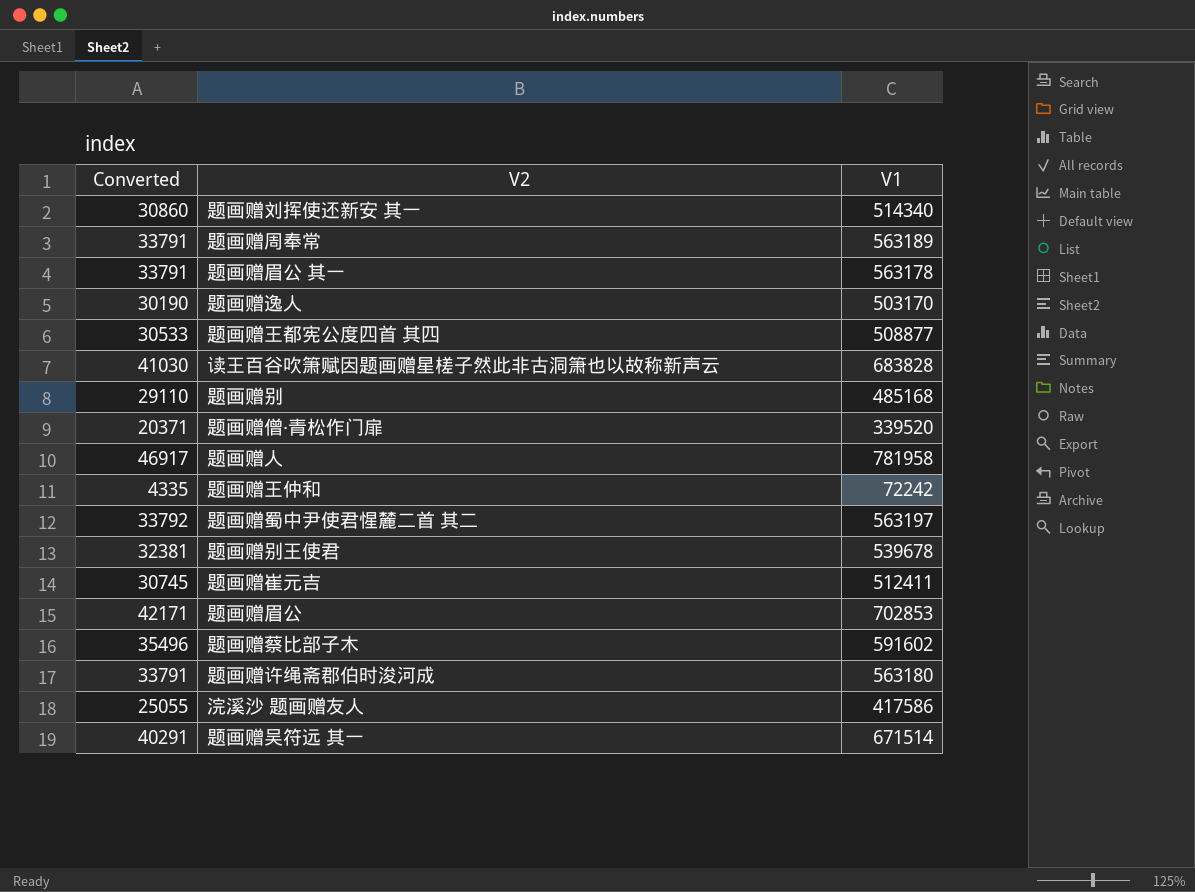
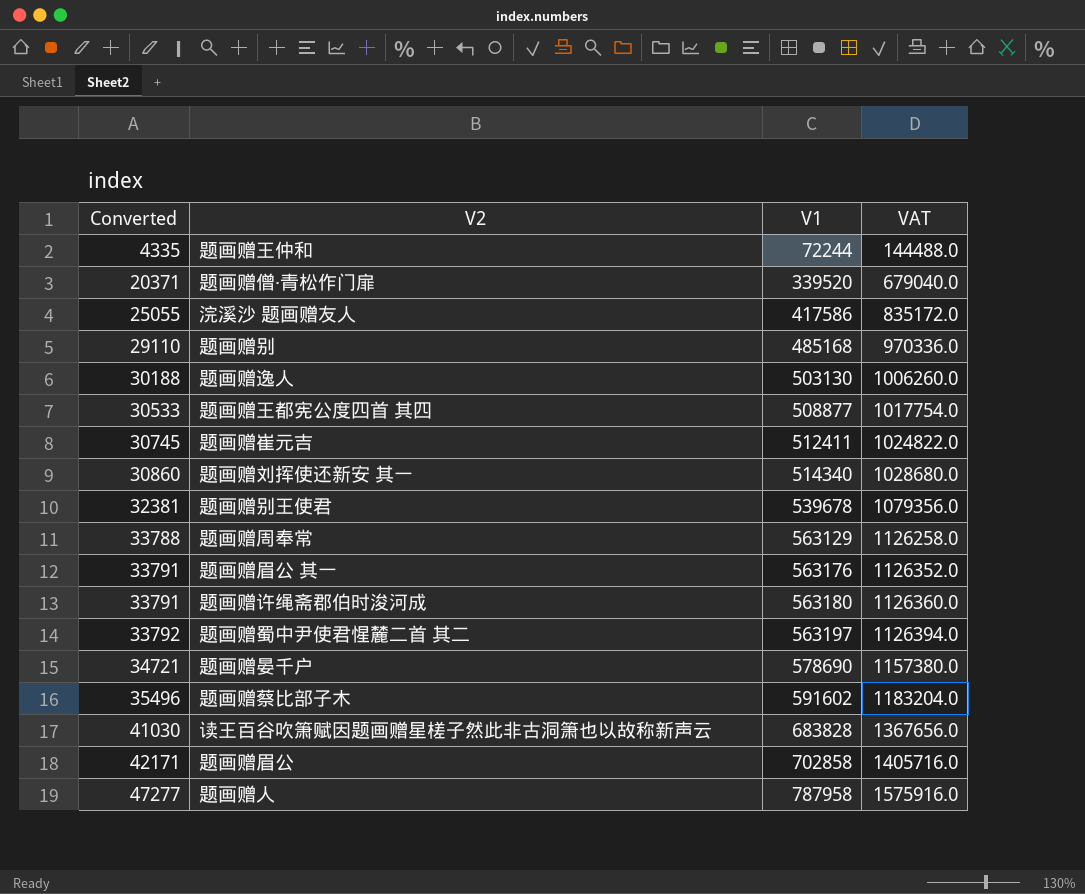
row order: none -> Converted ascending
column VAT | formula: none -> [V1] * 2
row 题画赠吴符远 其一: 40291 | 671514 -> none
题画赠王仲和 | V1: 72242 -> 72244
题画赠逸人 | Converted: 30190 -> 30188
题画赠逸人 | V1: 503170 -> 503130
题画赠周奉常 | Converted: 33791 -> 33788
题画赠周奉常 | V1: 563189 -> 563129
题画赠眉公 其一 | V1: 563178 -> 563176
row 题画赠晏千户: none -> 34721 | 578690 | 1157380.0
题画赠眉公 | V1: 702853 -> 702858
题画赠人 | Converted: 46917 -> 47277
题画赠人 | V1: 781958 -> 787958

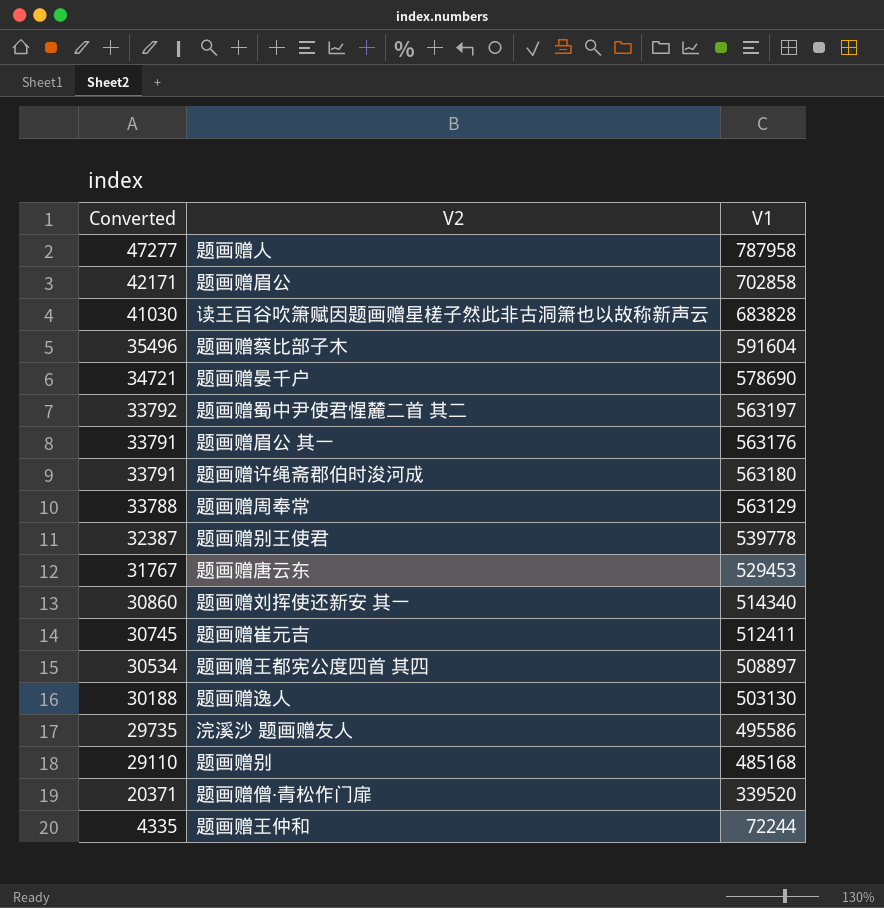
row order: Converted ascending -> Converted descending
column VAT | formula: [V1] * 2 -> none
题画赠蔡比部子木 | V1: 591602 -> 591604
题画赠别王使君 | Converted: 32381 -> 32387
题画赠别王使君 | V1: 539678 -> 539778
row 题画赠唐云东: none -> 31767 | 529453
题画赠王都宪公度四首 其四 | Converted: 30533 -> 30534
题画赠王都宪公度四首 其四 | V1: 508877 -> 508897
浣溪沙 题画赠友人 | Converted: 25055 -> 29735
浣溪沙 题画赠友人 | V1: 417586 -> 495586

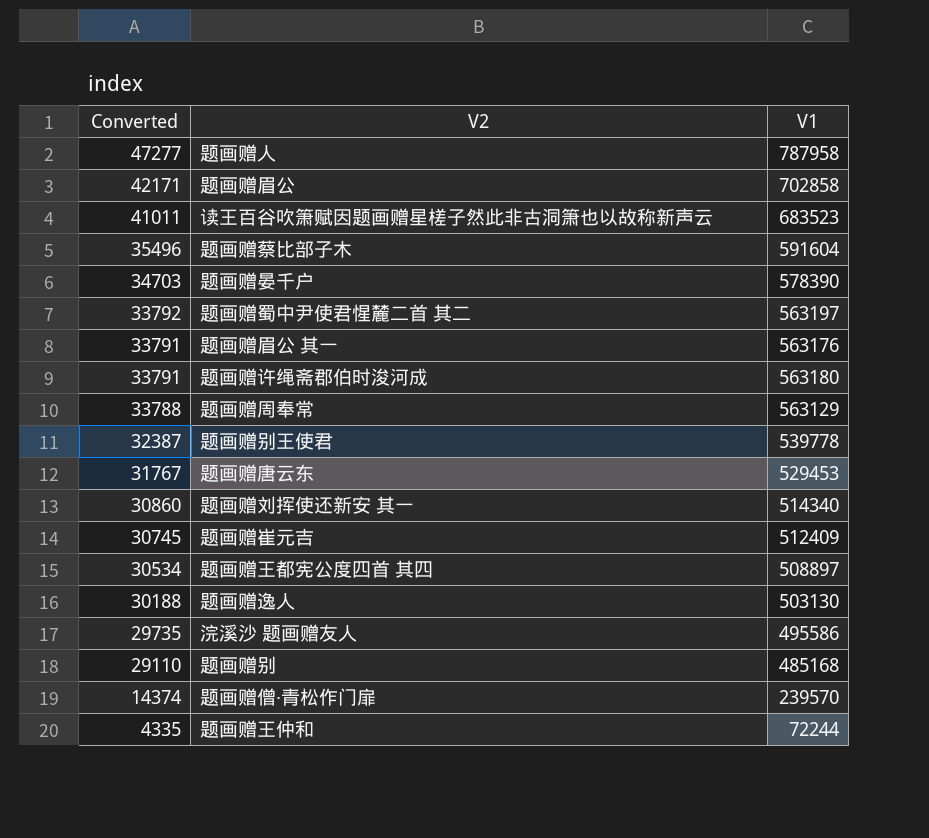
读王百谷吹箫赋因题画赠星槎子然此非古洞箫也以故称新声云 | Converted: 41030 -> 41011
读王百谷吹箫赋因题画赠星槎子然此非古洞箫也以故称新声云 | V1: 683828 -> 683523
题画赠晏千户 | Converted: 34721 -> 34703
题画赠晏千户 | V1: 578690 -> 578390
题画赠崔元吉 | V1: 512411 -> 512409
题画赠僧·青松作门扉 | Converted: 20371 -> 14374
题画赠僧·青松作门扉 | V1: 339520 -> 239570

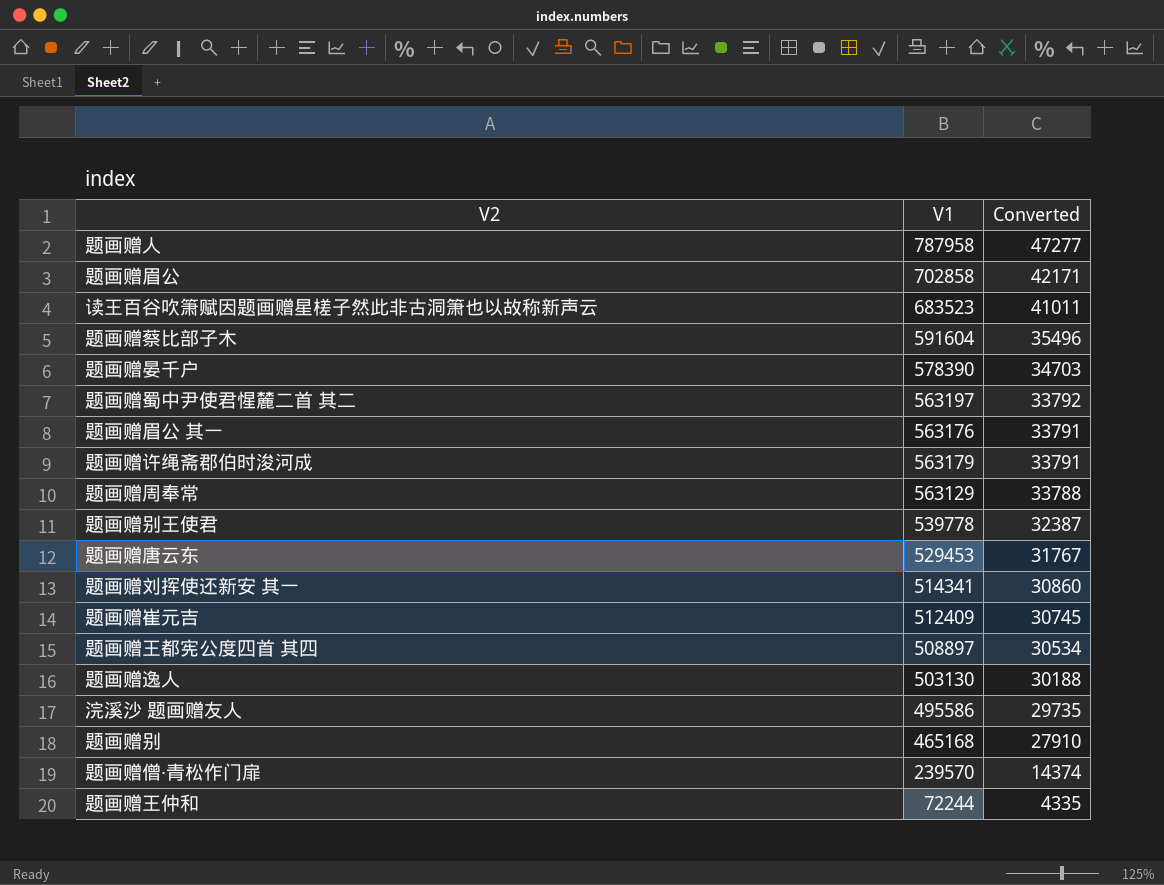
column Converted | position: 1 -> 3
题画赠许绳斋郡伯时浚河成 | V1: 563180 -> 563179
题画赠刘挥使还新安 其一 | V1: 514340 -> 514341
题画赠别 | V1: 485168 -> 465168
题画赠别 | Converted: 29110 -> 27910

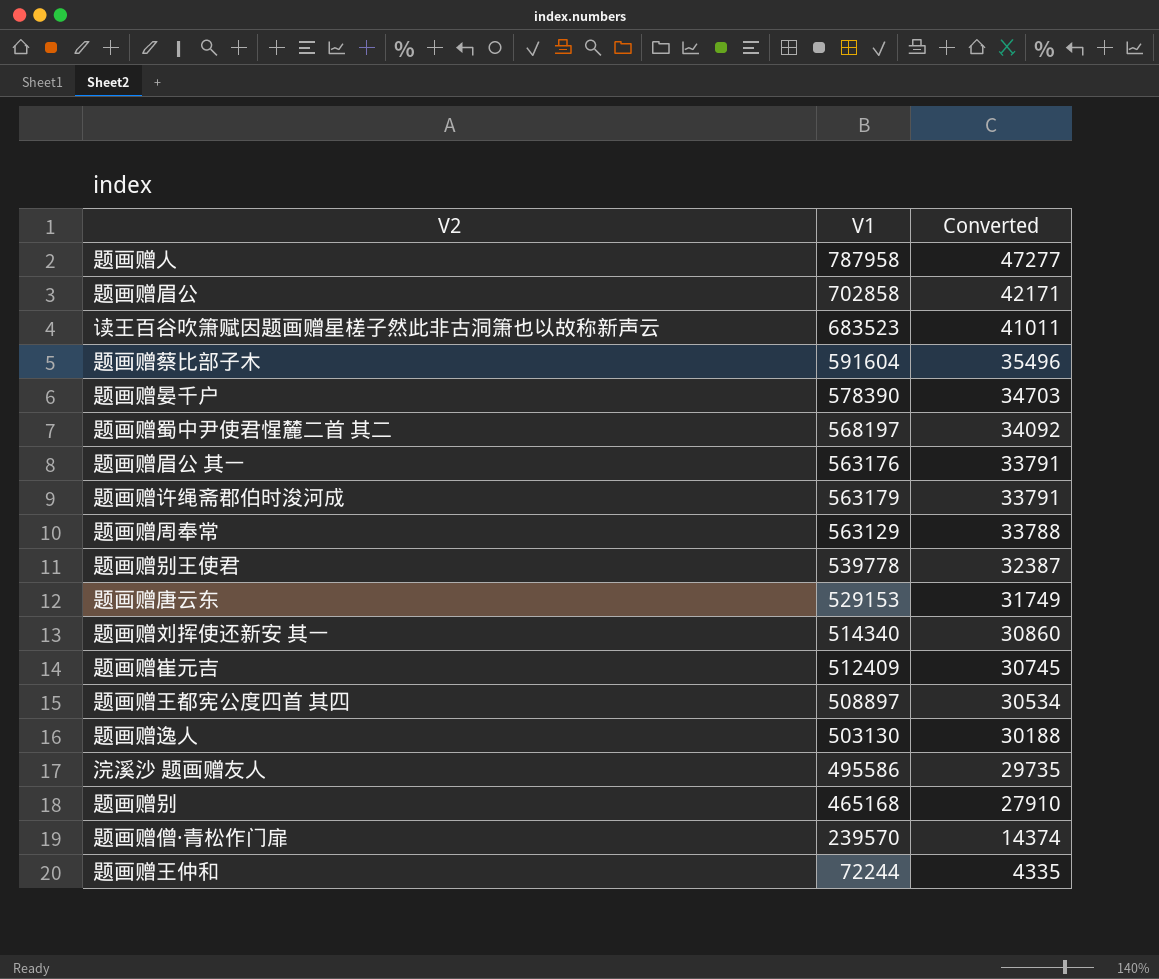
题画赠蜀中尹使君惺麓二首 其二 | V1: 563197 -> 568197
题画赠蜀中尹使君惺麓二首 其二 | Converted: 33792 -> 34092
题画赠唐云东 | V1: 529453 -> 529153
题画赠唐云东 | Converted: 31767 -> 31749
题画赠刘挥使还新安 其一 | V1: 514341 -> 514340

